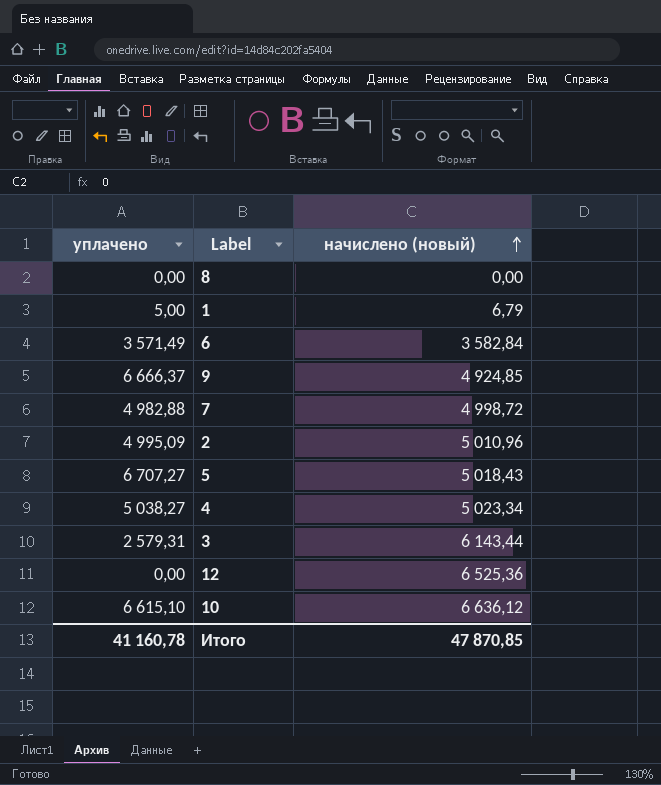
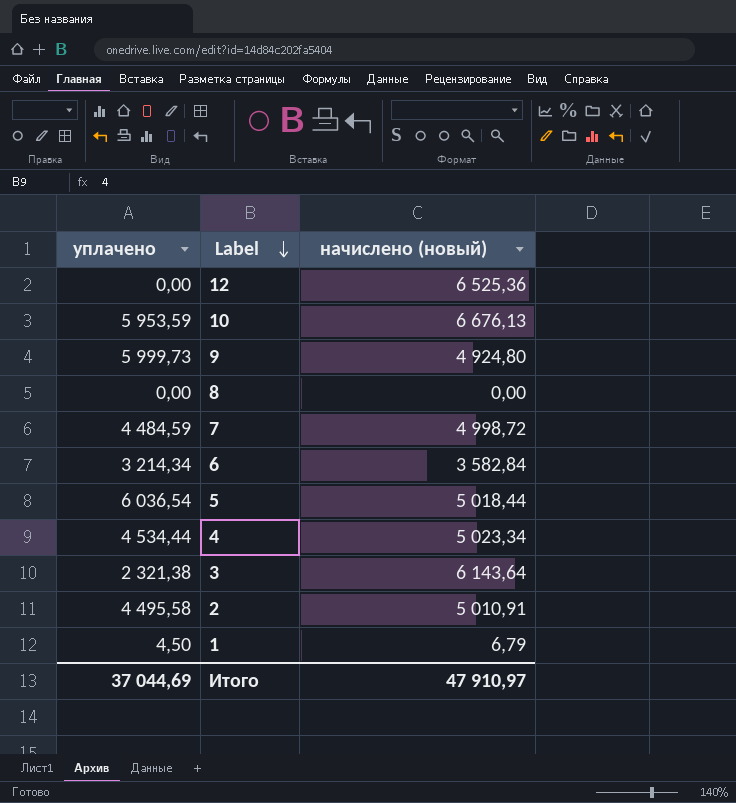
row order: начислено (новый) ascending -> Label descending
10 | уплачено: 6 615,10 -> 5 953,59
10 | начислено (новый): 6 636,12 -> 6 676,13
9 | уплачено: 6 666,37 -> 5 999,73
9 | начислено (новый): 4 924,85 -> 4 924,80
7 | уплачено: 4 982,88 -> 4 484,59
6 | уплачено: 3 571,49 -> 3 214,34
5 | уплачено: 6 707,27 -> 6 036,54
5 | начислено (новый): 5 018,43 -> 5 018,44
4 | уплачено: 5 038,27 -> 4 534,44
3 | уплачено: 2 579,31 -> 2 321,38
3 | начислено (новый): 6 143,44 -> 6 143,64
2 | уплачено: 4 995,09 -> 4 495,58
2 | начислено (новый): 5 010,96 -> 5 010,91
1 | уплачено: 5,00 -> 4,50
Итого | уплачено: 41 160,78 -> 37 044,69
Итого | начислено (новый): 47 870,85 -> 47 910,97

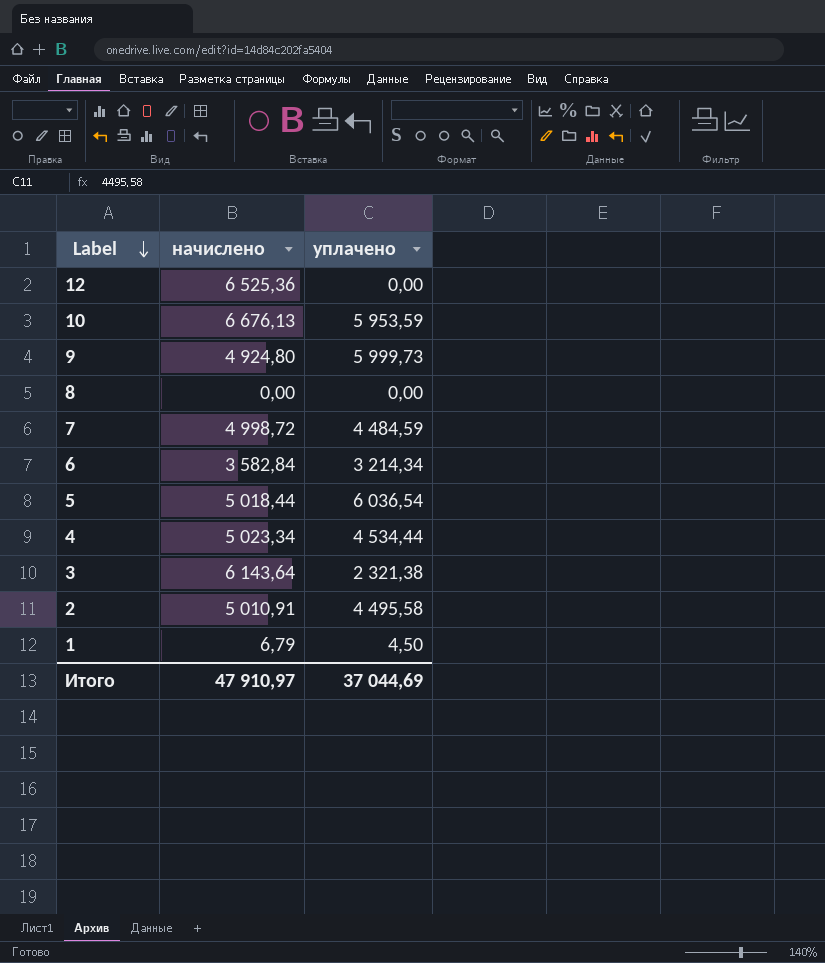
column name: начислено (новый) -> начислено
column уплачено | position: 1 -> 3

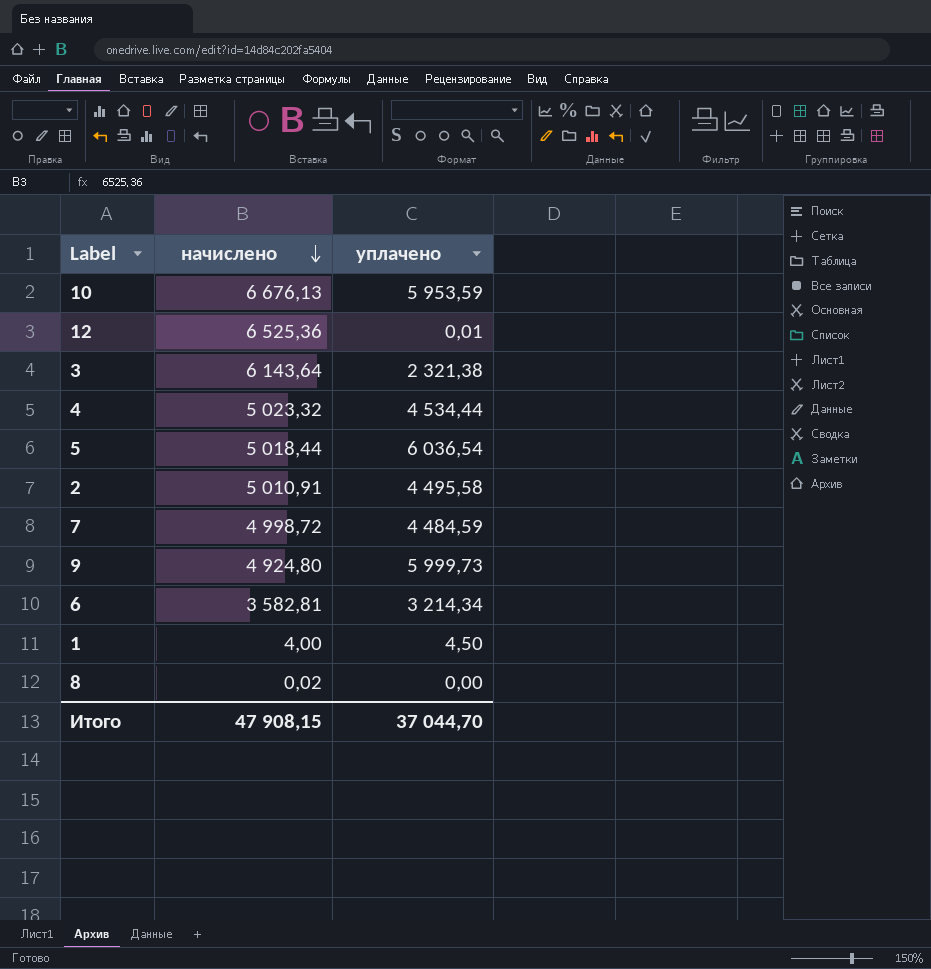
row order: Label descending -> начислено descending
12 | уплачено: 0,00 -> 0,01
4 | начислено: 5 023,34 -> 5 023,32
6 | начислено: 3 582,84 -> 3 582,81
1 | начислено: 6,79 -> 4,00
8 | начислено: 0,00 -> 0,02
Итого | начислено: 47 910,97 -> 47 908,15
Итого | уплачено: 37 044,69 -> 37 044,70

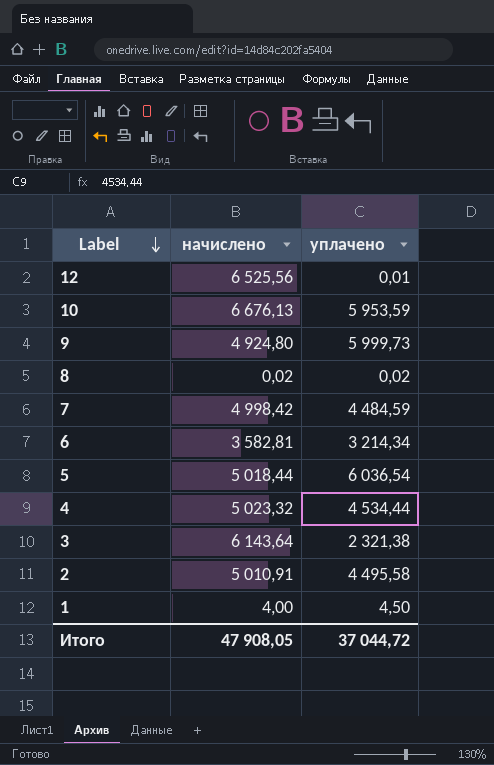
row order: начислено descending -> Label descending
12 | начислено: 6 525,36 -> 6 525,56
8 | уплачено: 0,00 -> 0,02
7 | начислено: 4 998,72 -> 4 998,42
Итого | начислено: 47 908,15 -> 47 908,05
Итого | уплачено: 37 044,70 -> 37 044,72

